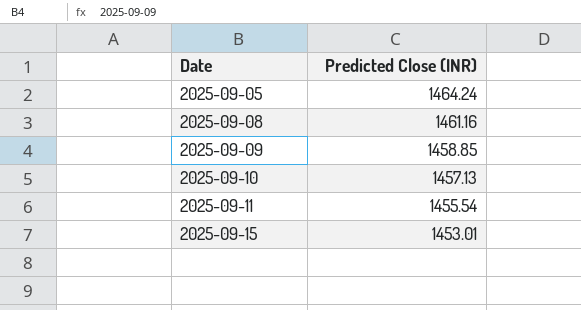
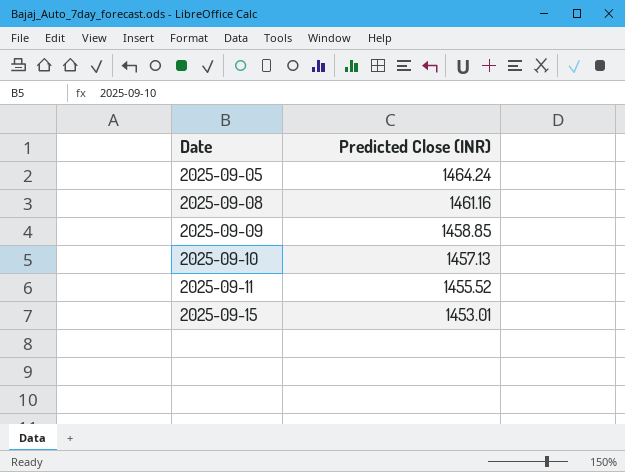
2025-09-11 | Predicted Close (INR): 1455.54 -> 1455.52

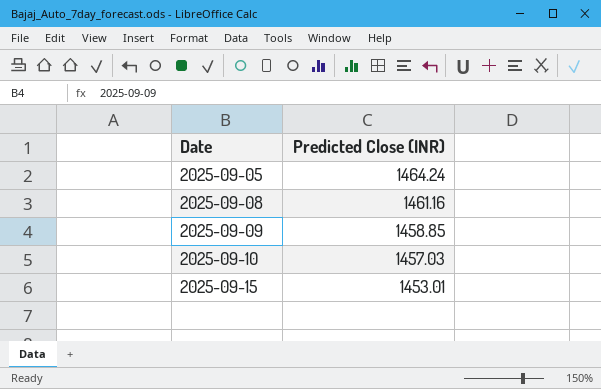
row 2025-09-11: 1455.52 -> none
2025-09-10 | Predicted Close (INR): 1457.13 -> 1457.03

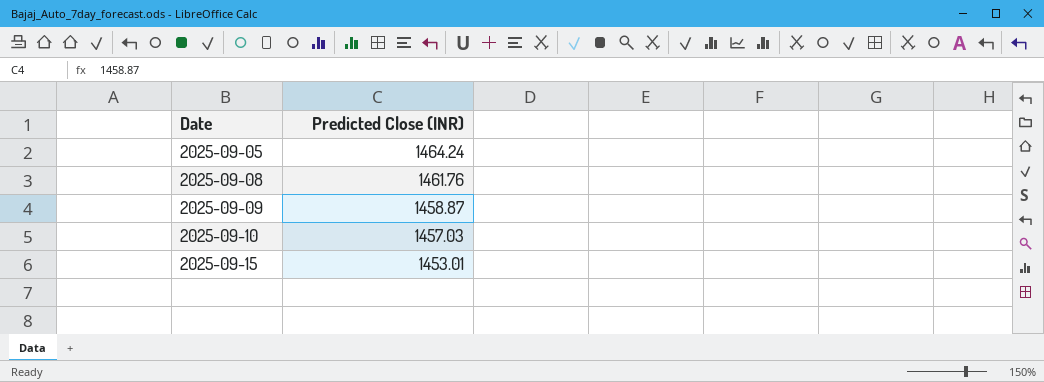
2025-09-08 | Predicted Close (INR): 1461.16 -> 1461.76
2025-09-09 | Predicted Close (INR): 1458.85 -> 1458.87

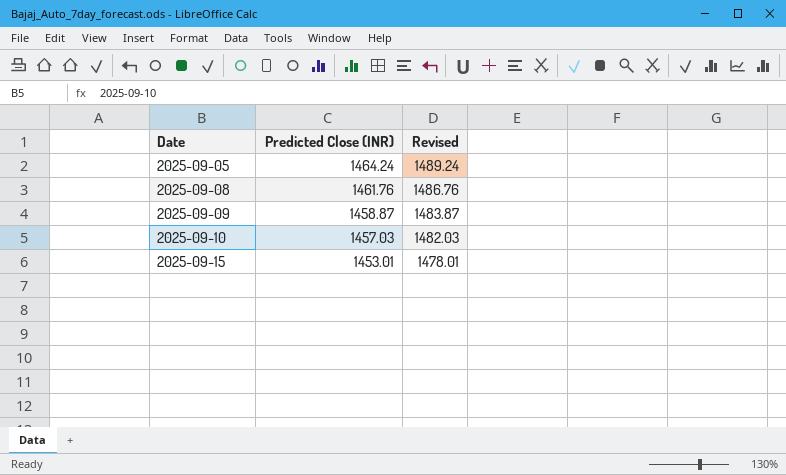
column Revised | formula: none -> [Predicted Close (INR)] + 25

